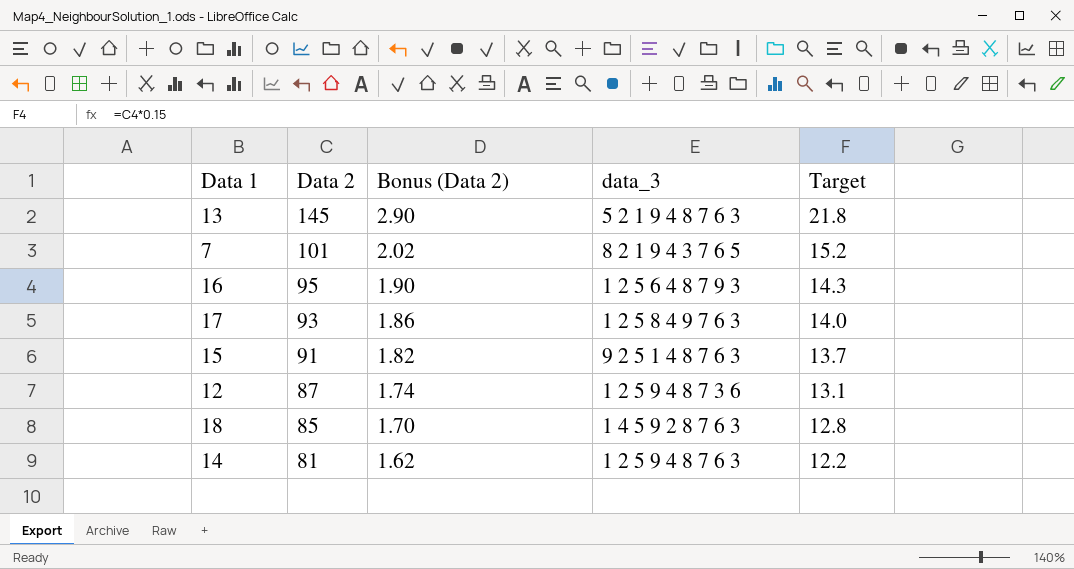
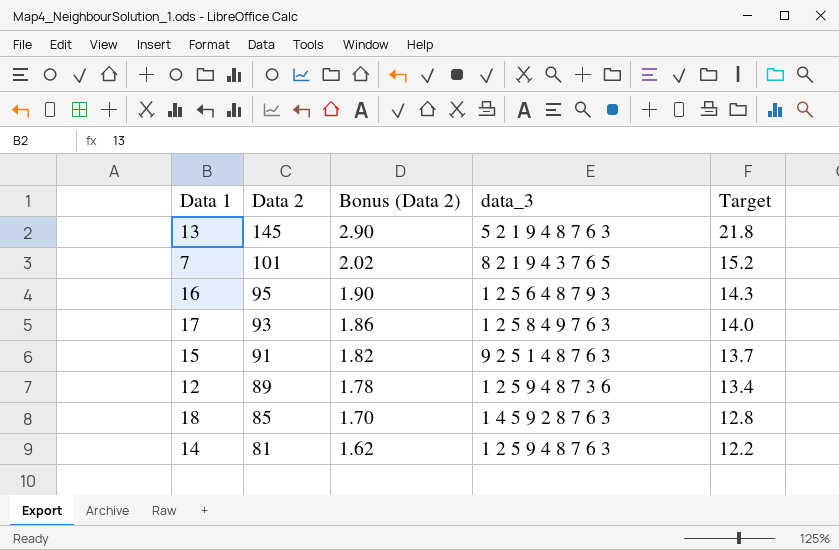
12 | Data 2: 87 -> 89
12 | Bonus (Data 2): 1.74 -> 1.78
12 | Target: 13.1 -> 13.4

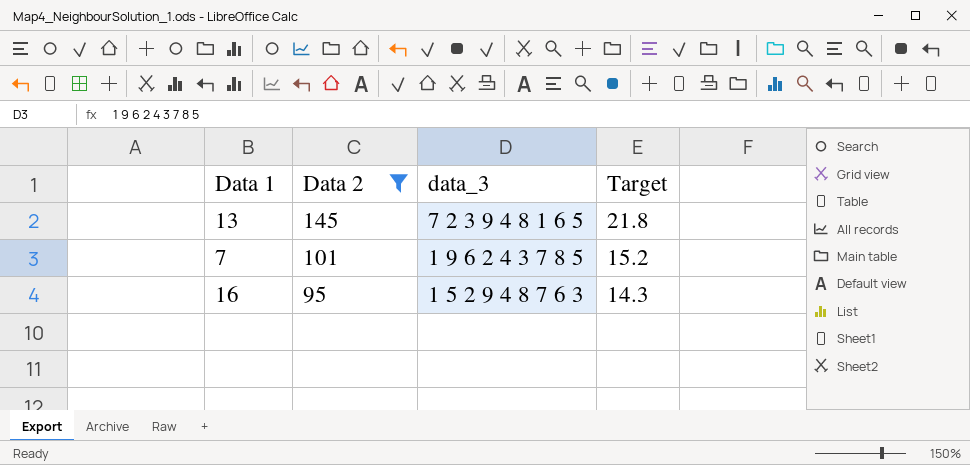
filter: none -> Data 2 >= 95
column Bonus (Data 2) | formula: [Data 2] * 0.02 -> none
13 | data_3: 5 2 1 9 4 8 7 6 3 -> 7 2 3 9 4 8 1 6 5
7 | data_3: 8 2 1 9 4 3 7 6 5 -> 1 9 6 2 4 3 7 8 5
16 | data_3: 1 2 5 6 4 8 7 9 3 -> 1 5 2 9 4 8 7 6 3

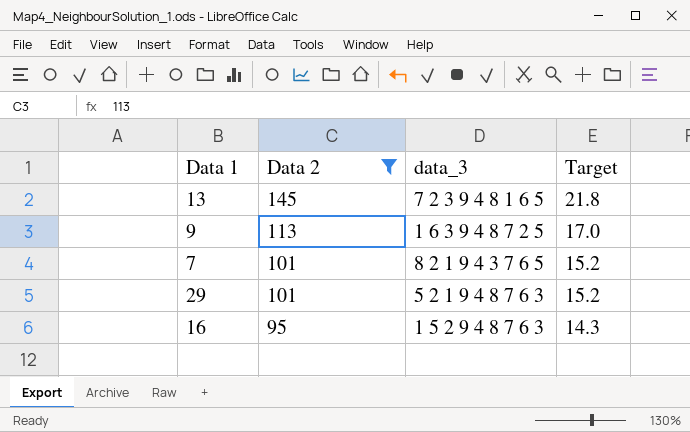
row 9: none -> 113 | 1 6 3 9 4 8 7 2 5 | 17.0
7 | data_3: 1 9 6 2 4 3 7 8 5 -> 8 2 1 9 4 3 7 6 5
row 29: none -> 101 | 5 2 1 9 4 8 7 6 3 | 15.2

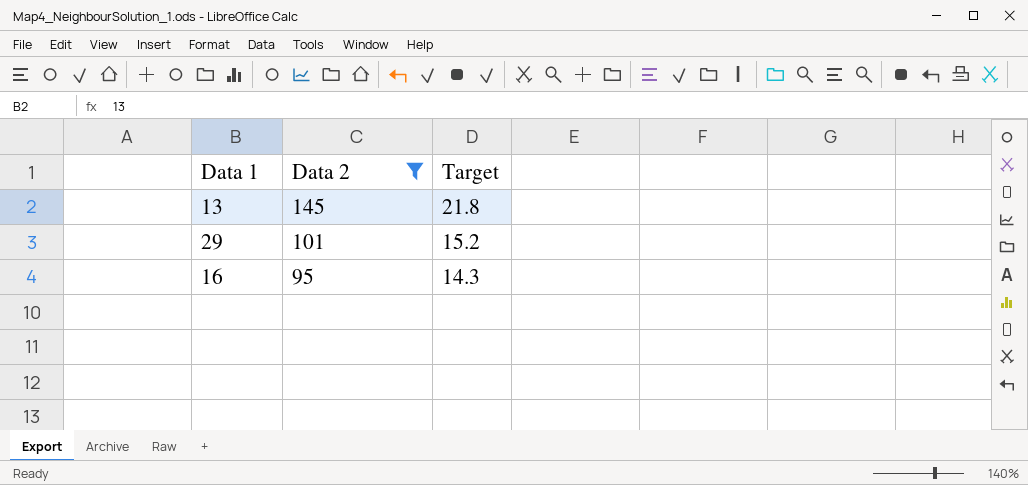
column data_3 | position: 3 -> none
row 9: 113 | 1 6 3 9 4 8 7 2 5 | 17.0 -> none
row 7: 101 | 8 2 1 9 4 3 7 6 5 | 15.2 -> none

